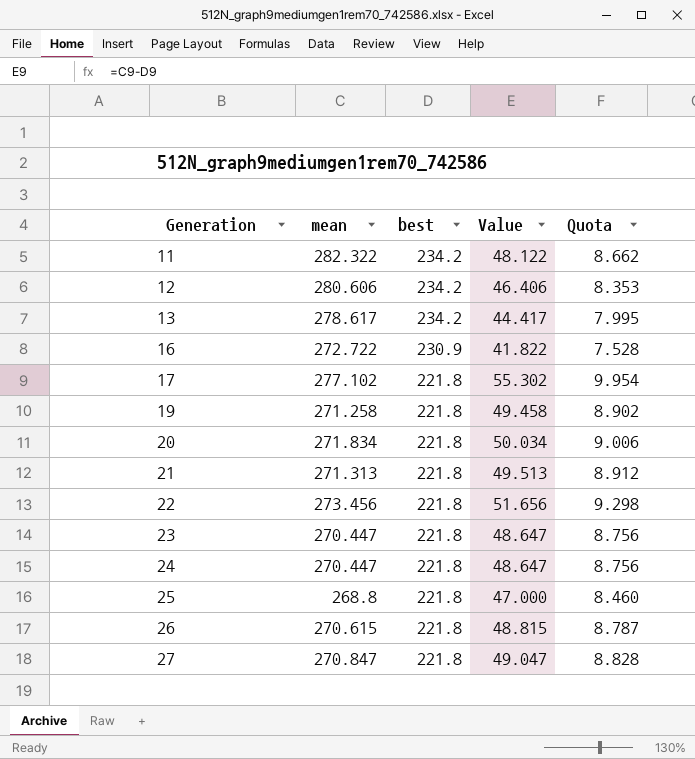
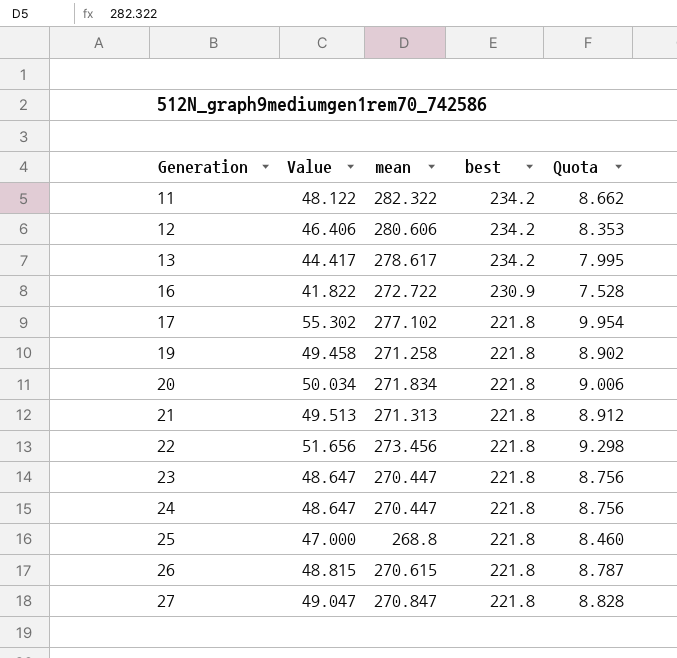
column Value | position: 4 -> 2

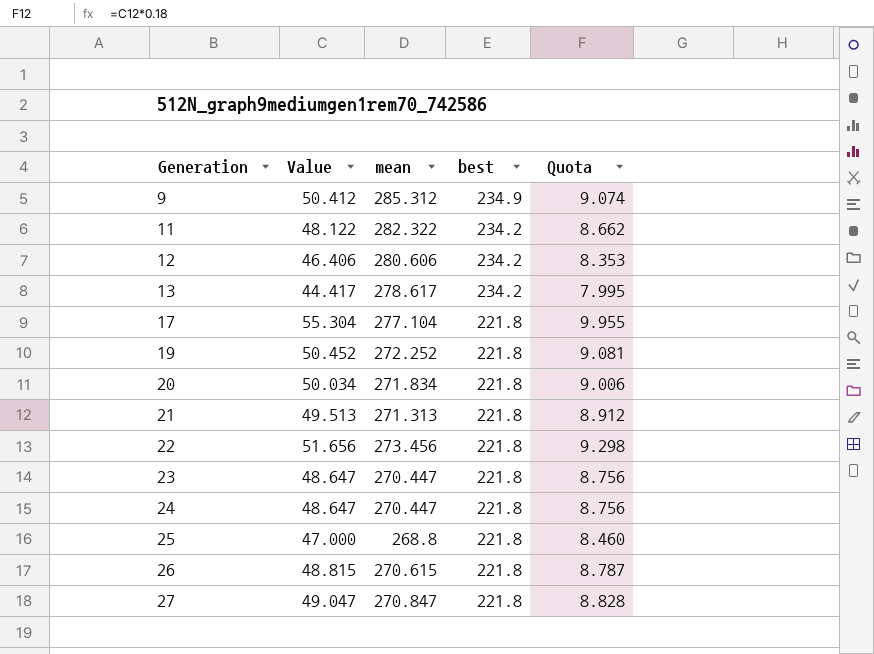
row 16: 41.822 | 272.722 | 230.9 | 7.528 -> none
row 9: none -> 50.412 | 285.312 | 234.9 | 9.074
17 | Value: 55.302 -> 55.304
17 | mean: 277.102 -> 277.104
17 | Quota: 9.954 -> 9.955
19 | Value: 49.458 -> 50.452
19 | mean: 271.258 -> 272.252
19 | Quota: 8.902 -> 9.081

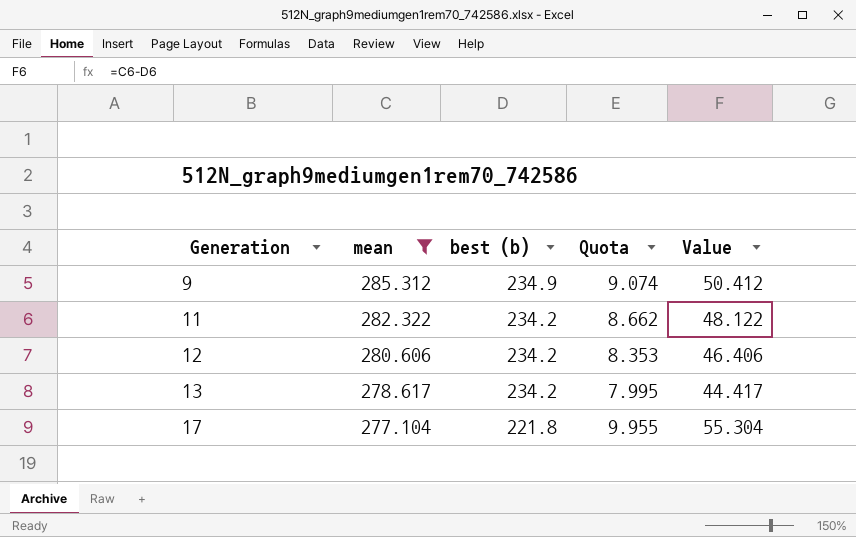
filter: none -> mean >= 277.104
column name: best -> best (b)
column Value | position: 2 -> 5

